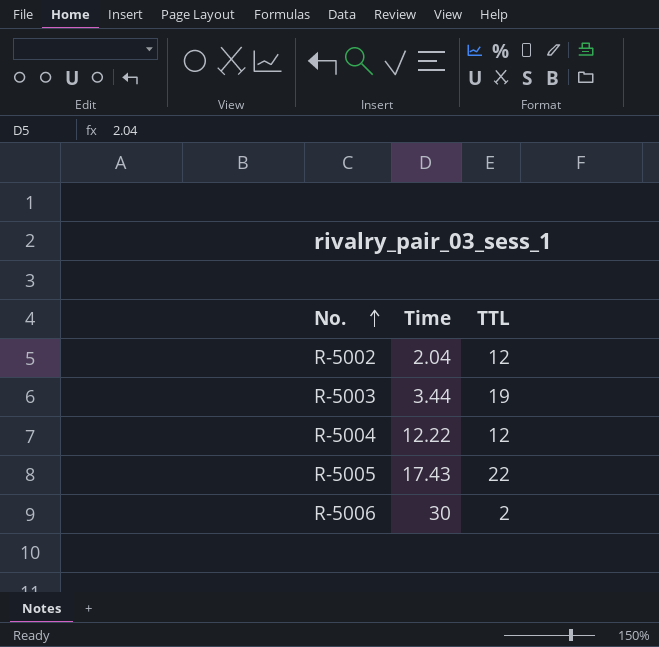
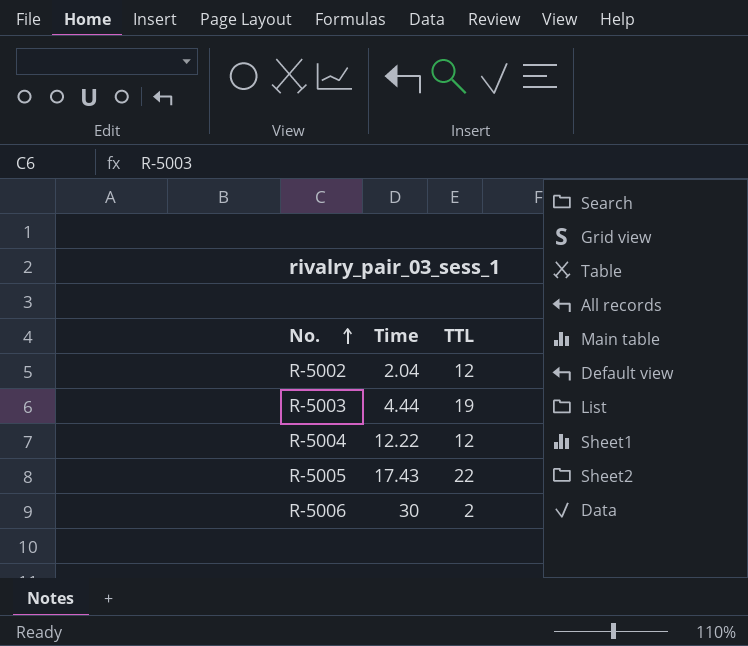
R-5003 | Time: 3.44 -> 4.44

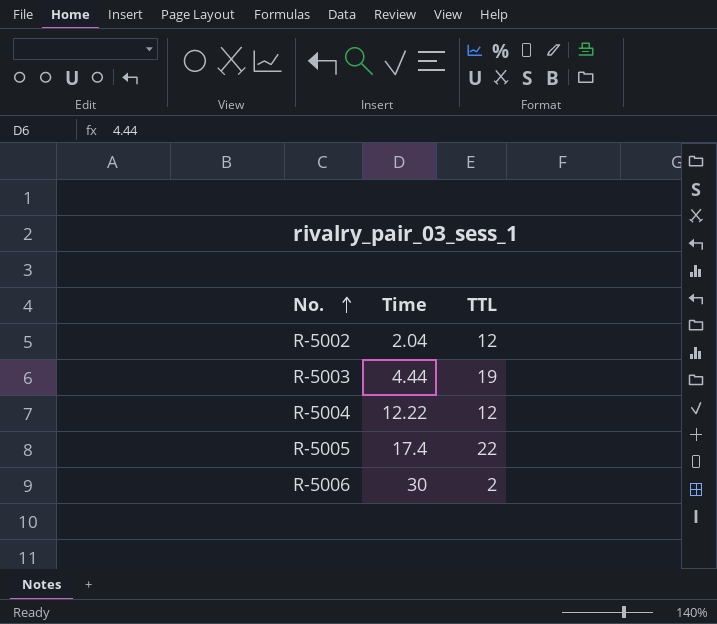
R-5005 | Time: 17.43 -> 17.4

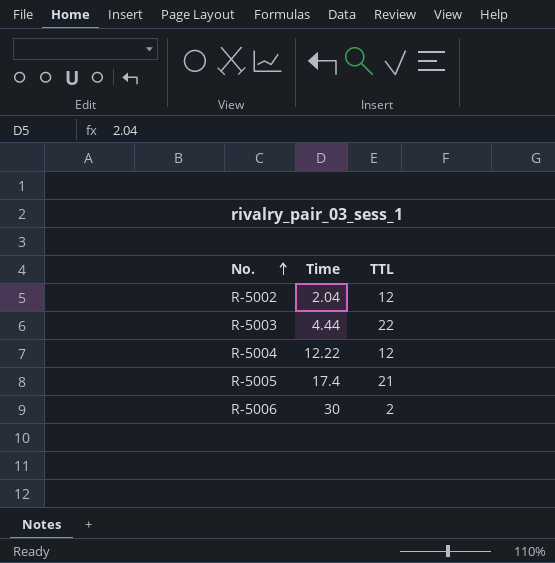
R-5003 | TTL: 19 -> 22
R-5005 | TTL: 22 -> 21

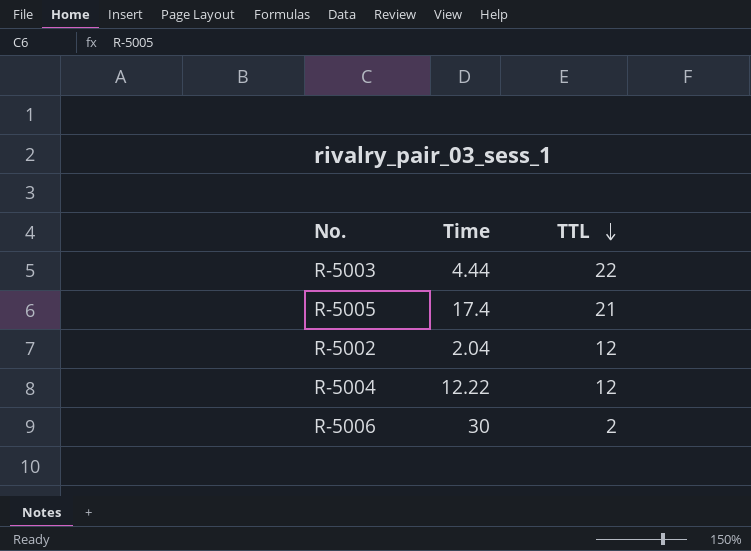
row order: No. ascending -> TTL descending

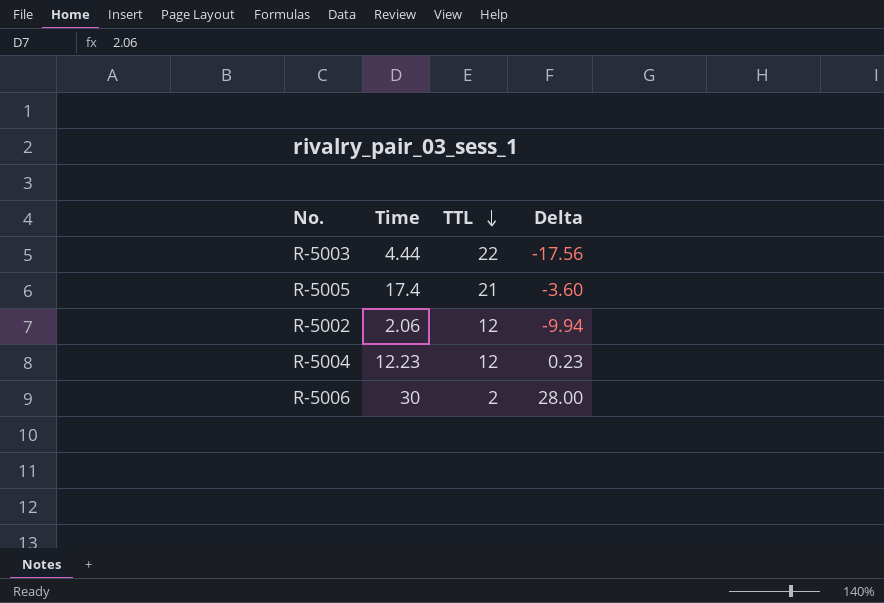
column Delta | formula: none -> [Time] - [TTL]
R-5002 | Time: 2.04 -> 2.06
R-5004 | Time: 12.22 -> 12.23

